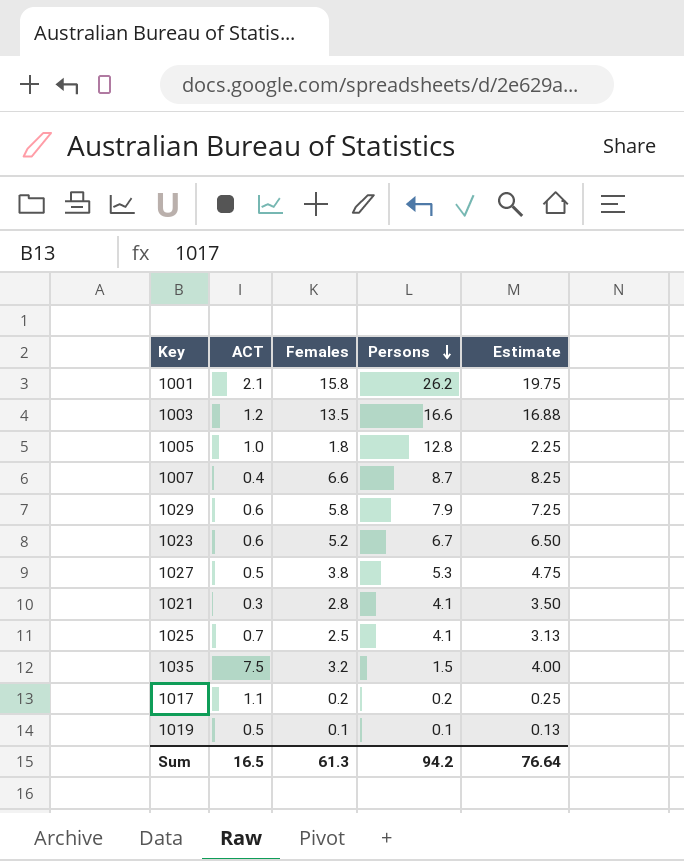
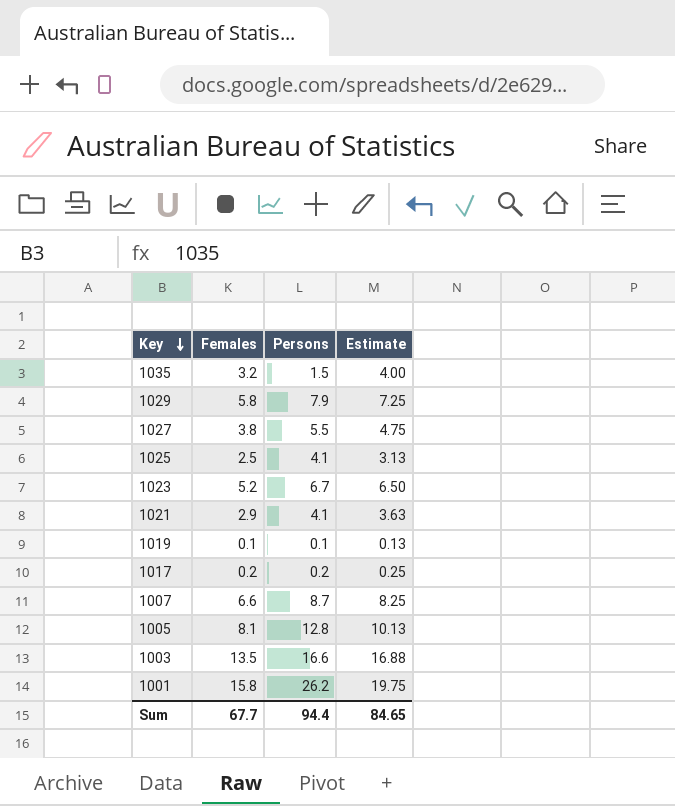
row order: Persons descending -> Key descending
column ACT | position: 2 -> none
1027 | Persons: 5.3 -> 5.5
1021 | Females: 2.8 -> 2.9
1021 | Estimate: 3.50 -> 3.63
1005 | Females: 1.8 -> 8.1
1005 | Estimate: 2.25 -> 10.13
Sum | Females: 61.3 -> 67.7
Sum | Persons: 94.2 -> 94.4
Sum | Estimate: 76.64 -> 84.65

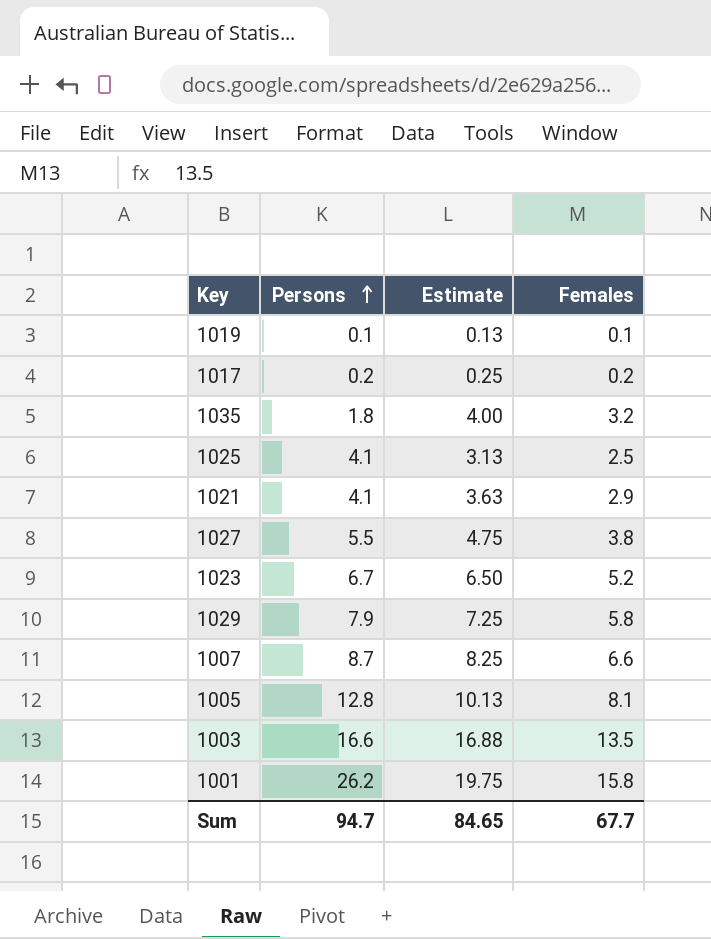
row order: Key descending -> Persons ascending
column Females | position: 2 -> 4
1035 | Persons: 1.5 -> 1.8
Sum | Persons: 94.4 -> 94.7

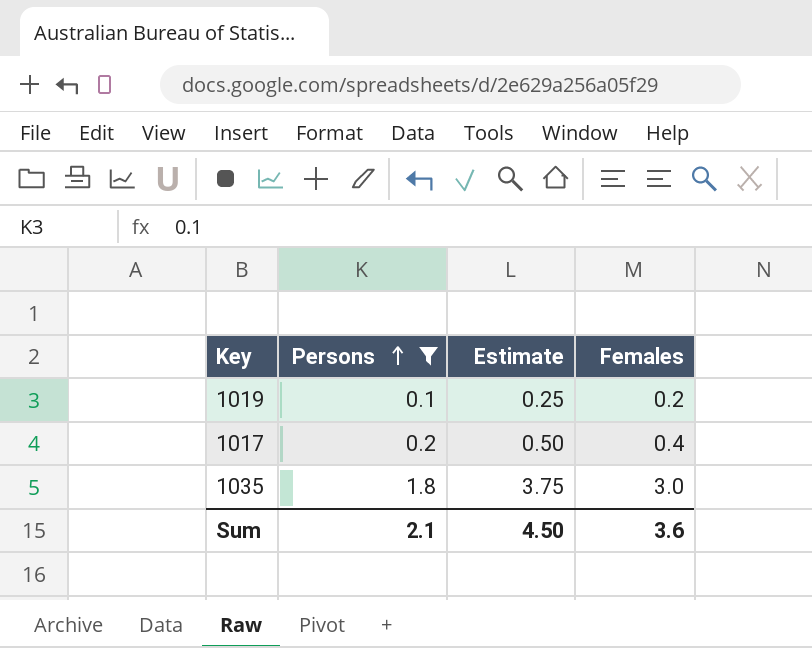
filter: none -> Persons <= 1.8
1019 | Estimate: 0.13 -> 0.25
1019 | Females: 0.1 -> 0.2
1017 | Estimate: 0.25 -> 0.50
1017 | Females: 0.2 -> 0.4
1035 | Estimate: 4.00 -> 3.75
1035 | Females: 3.2 -> 3.0
Sum | Persons: 94.7 -> 2.1
Sum | Estimate: 84.65 -> 4.50
Sum | Females: 67.7 -> 3.6

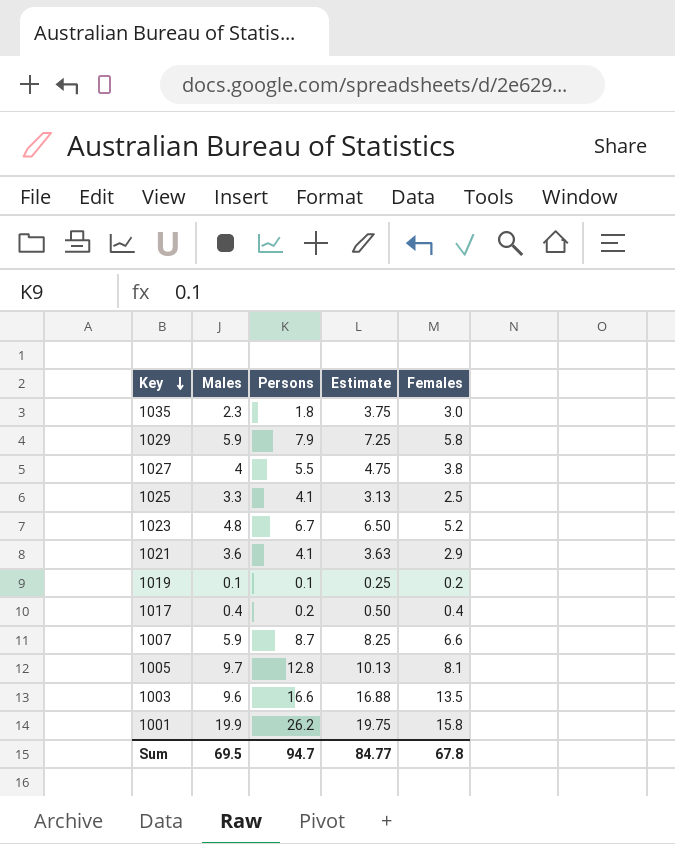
filter: Persons <= 1.8 -> none
row order: Persons ascending -> Key descending
column Males | position: none -> 2
Sum | Persons: 2.1 -> 94.7
Sum | Estimate: 4.50 -> 84.77
Sum | Females: 3.6 -> 67.8

